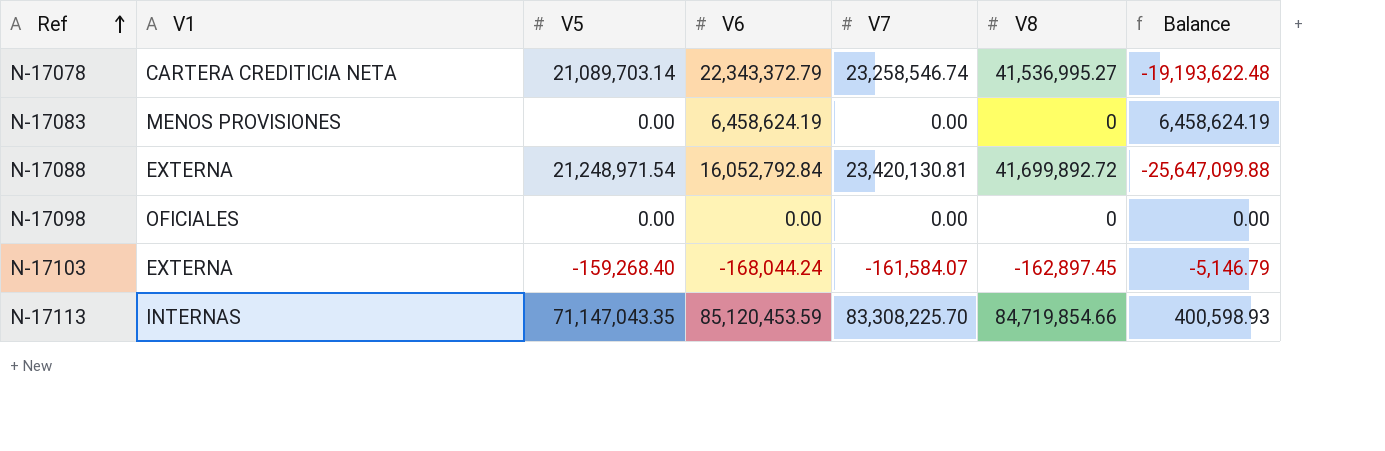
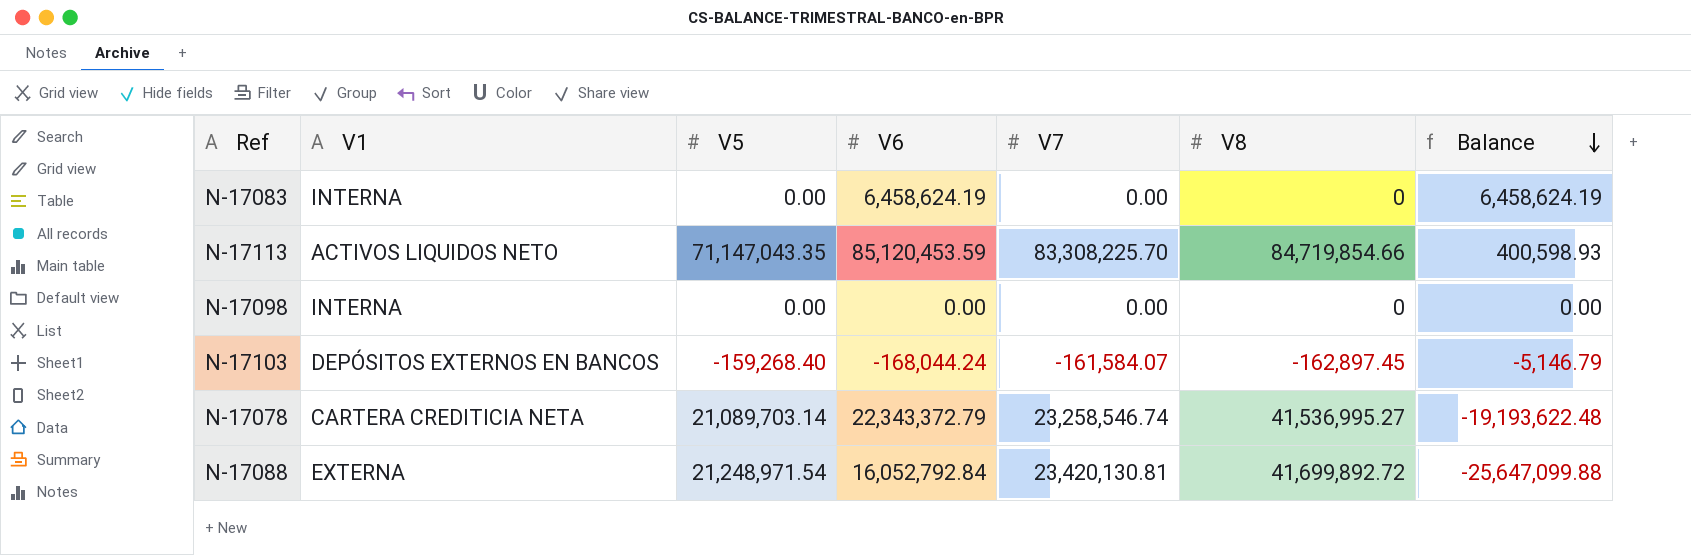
row order: Ref ascending -> Balance descending
N-17083 | V1: MENOS PROVISIONES -> INTERNA
N-17113 | V1: INTERNAS -> ACTIVOS LIQUIDOS NETO
N-17098 | V1: OFICIALES -> INTERNA
N-17103 | V1: EXTERNA -> DEPÓSITOS EXTERNOS EN BANCOS

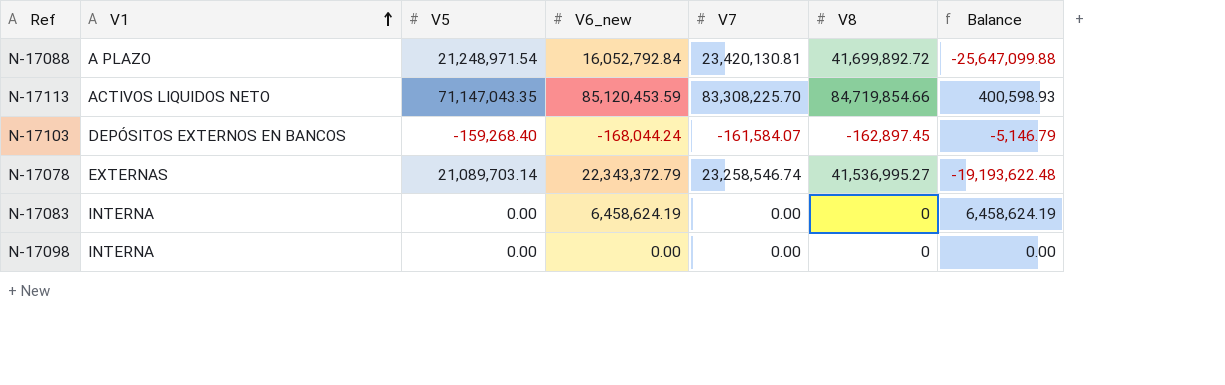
row order: Balance descending -> V1 ascending
column name: V6 -> V6_new
N-17088 | V1: EXTERNA -> A PLAZO
N-17078 | V1: CARTERA CREDITICIA NETA -> EXTERNAS

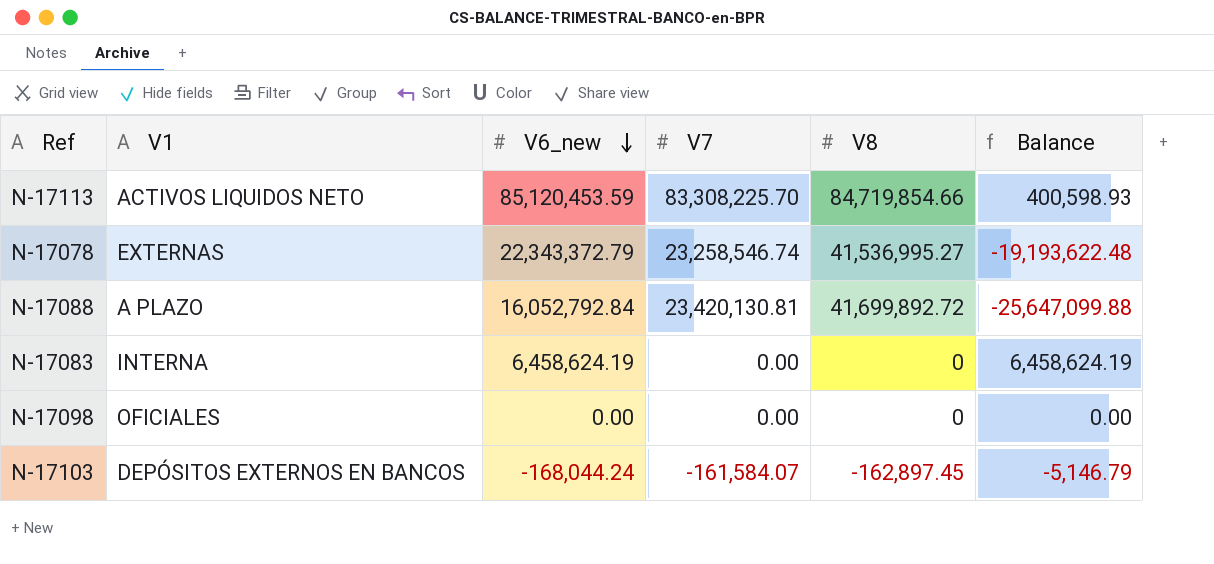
row order: V1 ascending -> V6_new descending
column V5 | position: 3 -> none
N-17098 | V1: INTERNA -> OFICIALES

